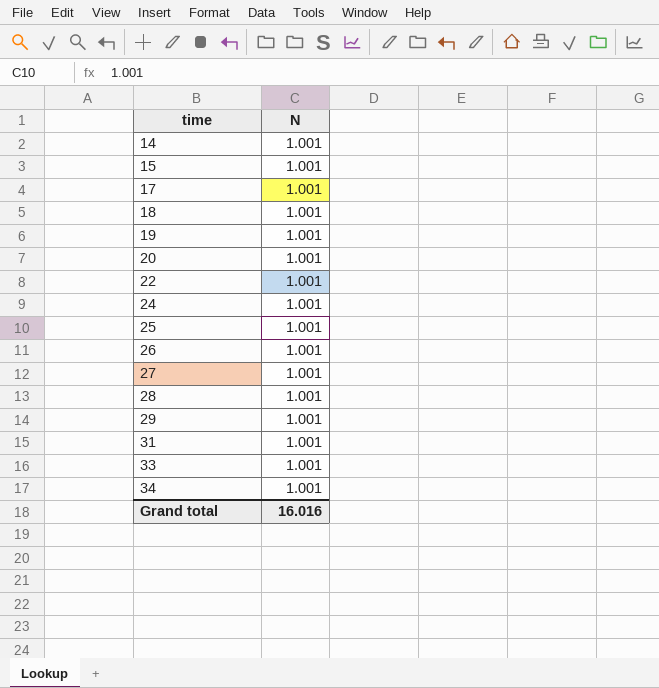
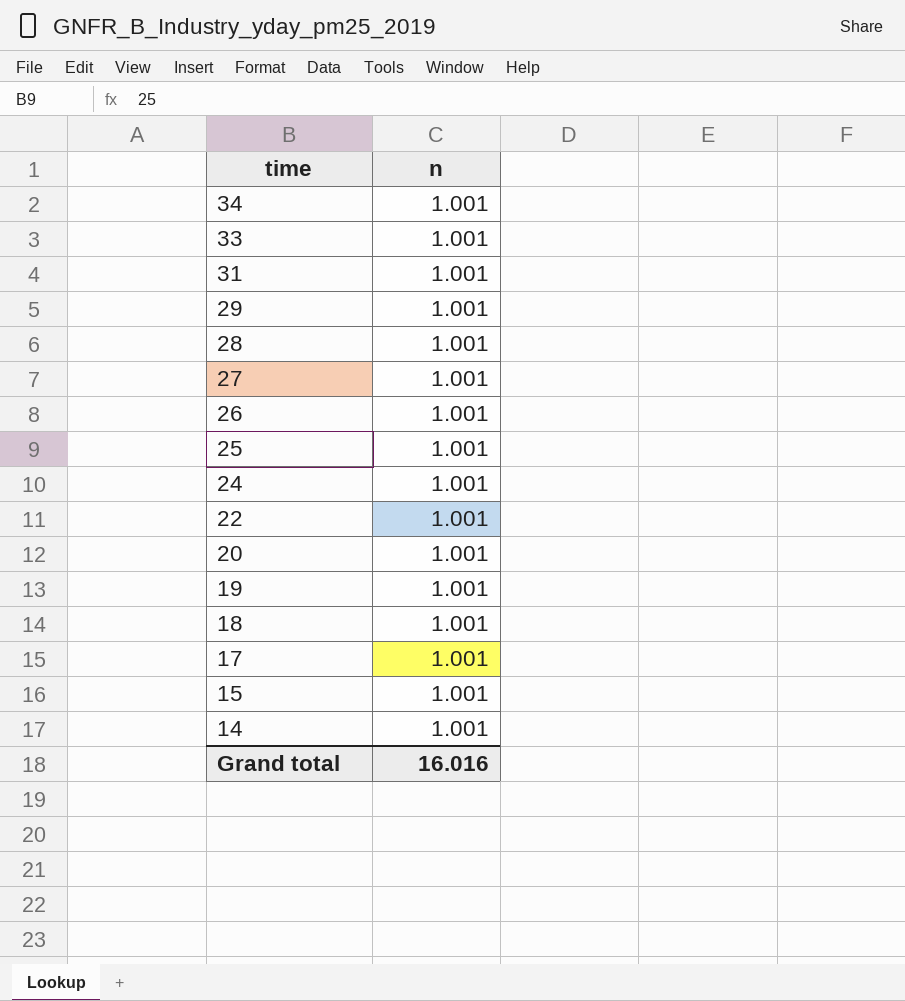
row order: time ascending -> time descending
column name: N -> n

